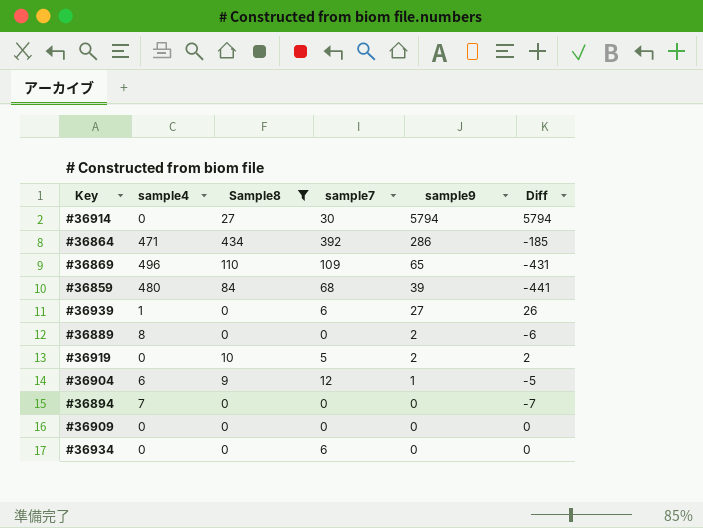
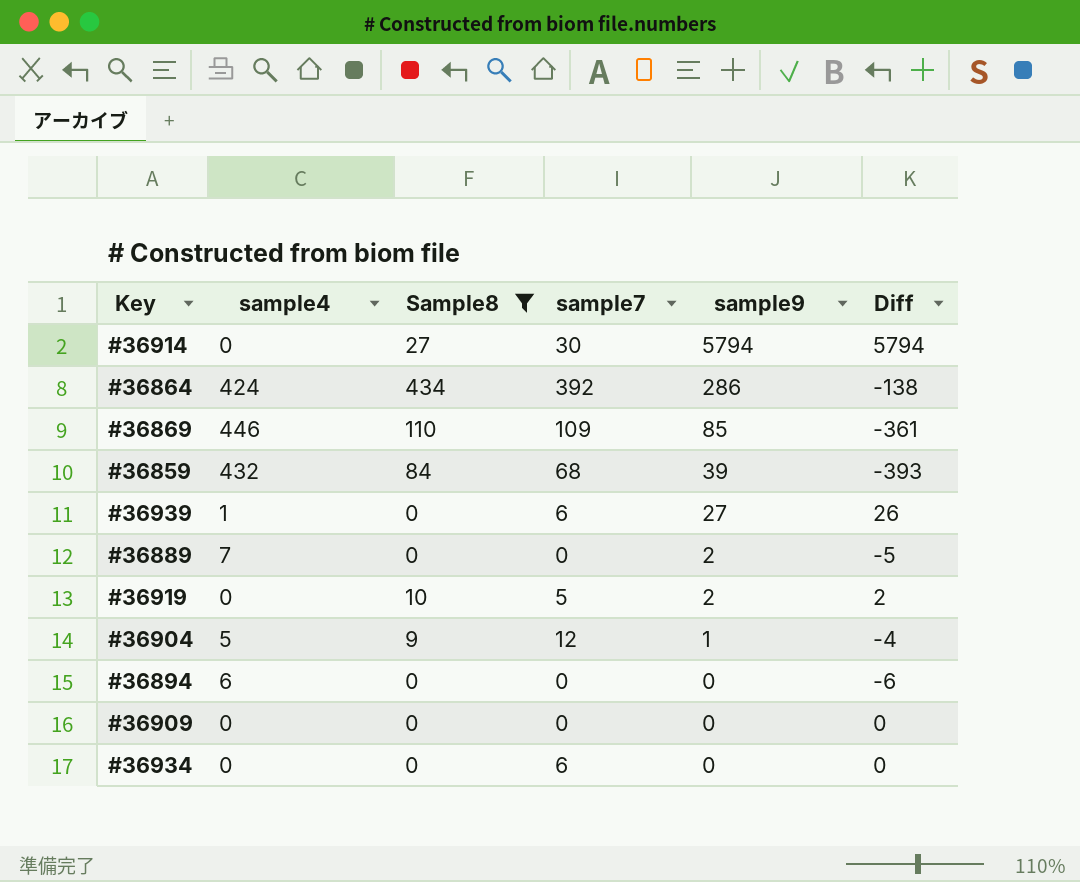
#36864 | sample4: 471 -> 424
#36864 | Diff: -185 -> -138
#36869 | sample4: 496 -> 446
#36869 | sample9: 65 -> 85
#36869 | Diff: -431 -> -361
#36859 | sample4: 480 -> 432
#36859 | Diff: -441 -> -393
#36889 | sample4: 8 -> 7
#36889 | Diff: -6 -> -5
#36904 | sample4: 6 -> 5
#36904 | Diff: -5 -> -4
#36894 | sample4: 7 -> 6
#36894 | Diff: -7 -> -6

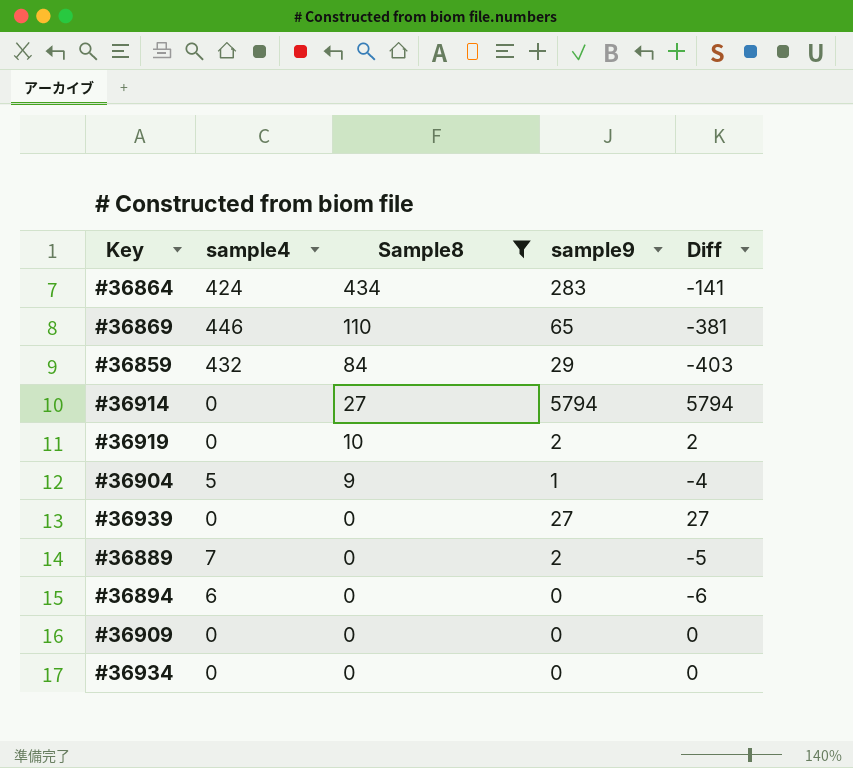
row order: sample9 descending -> Sample8 descending
column sample7 | position: 4 -> none
#36864 | sample9: 286 -> 283
#36864 | Diff: -138 -> -141
#36869 | sample9: 85 -> 65
#36869 | Diff: -361 -> -381
#36859 | sample9: 39 -> 29
#36859 | Diff: -393 -> -403
#36939 | sample4: 1 -> 0
#36939 | Diff: 26 -> 27

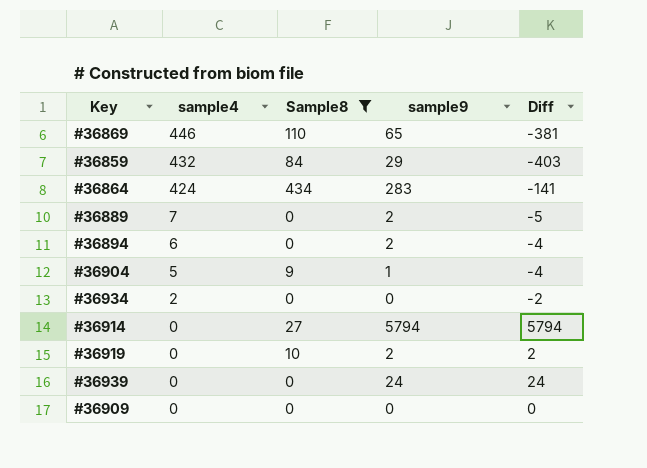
row order: Sample8 descending -> sample4 descending
#36894 | sample9: 0 -> 2
#36894 | Diff: -6 -> -4
#36934 | sample4: 0 -> 2
#36934 | Diff: 0 -> -2
#36939 | sample9: 27 -> 24
#36939 | Diff: 27 -> 24

